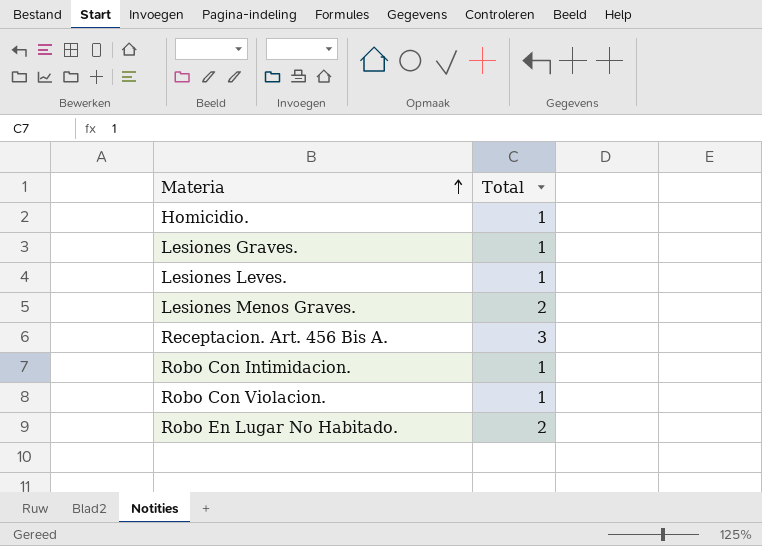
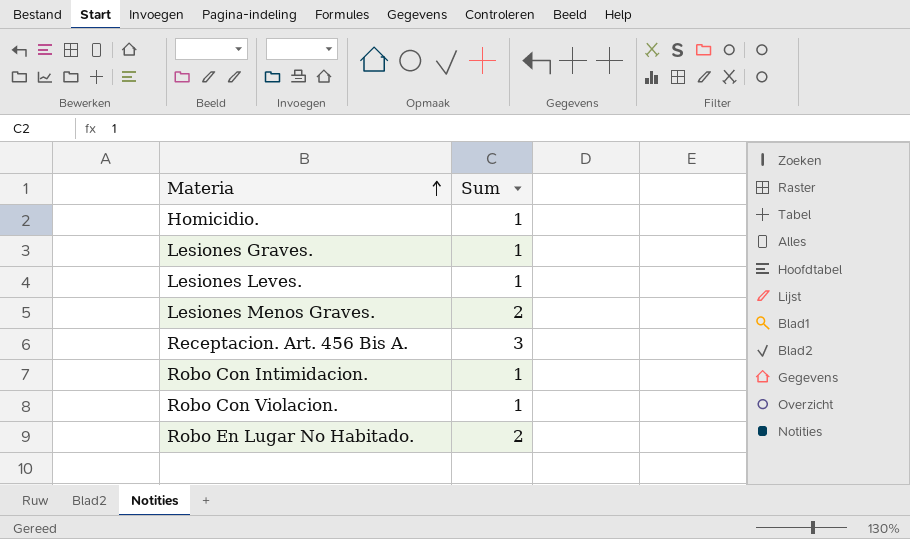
column name: Total -> Sum

